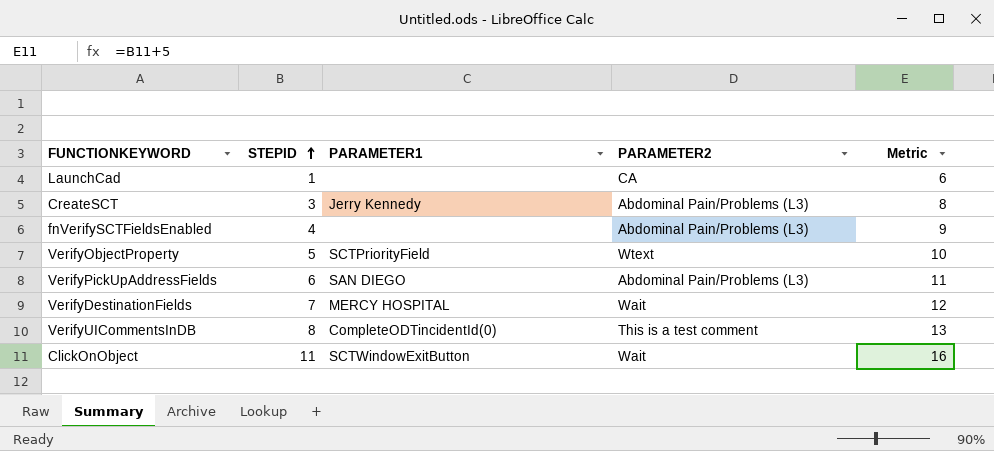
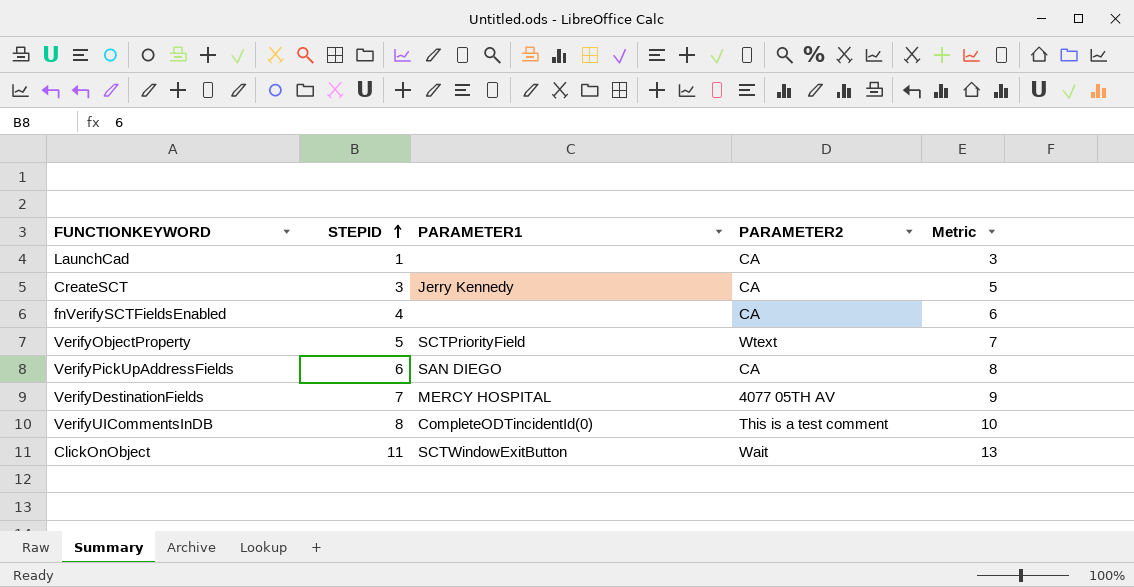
column Metric | formula: [STEPID] + 5 -> [STEPID] + 2
CreateSCT | PARAMETER2: Abdominal Pain/Problems (L3) -> CA
fnVerifySCTFieldsEnabled | PARAMETER2: Abdominal Pain/Problems (L3) -> CA
VerifyPickUpAddressFields | PARAMETER2: Abdominal Pain/Problems (L3) -> CA
VerifyDestinationFields | PARAMETER2: Wait -> 4077 05TH AV

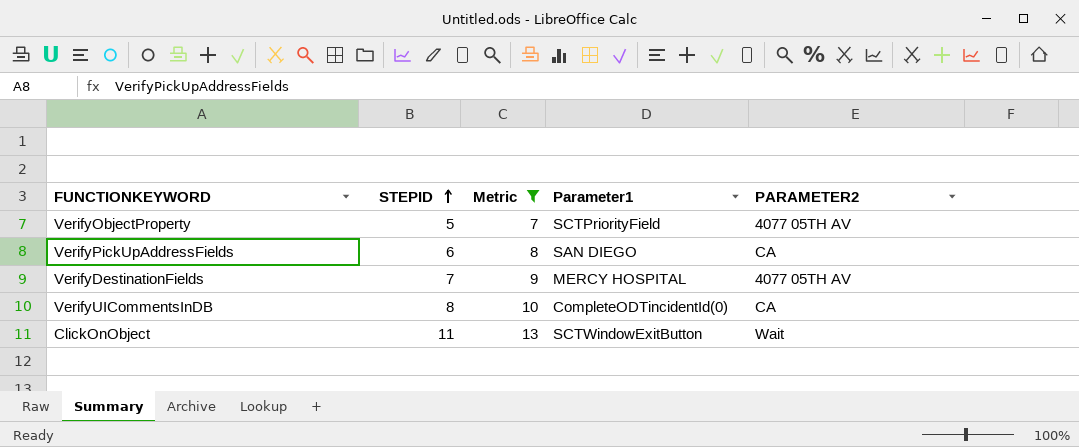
filter: none -> Metric >= 7
column Metric | position: 5 -> 3
column name: PARAMETER1 -> Parameter1
VerifyObjectProperty | PARAMETER2: Wtext -> 4077 05TH AV
VerifyUICommentsInDB | PARAMETER2: This is a test comment -> CA

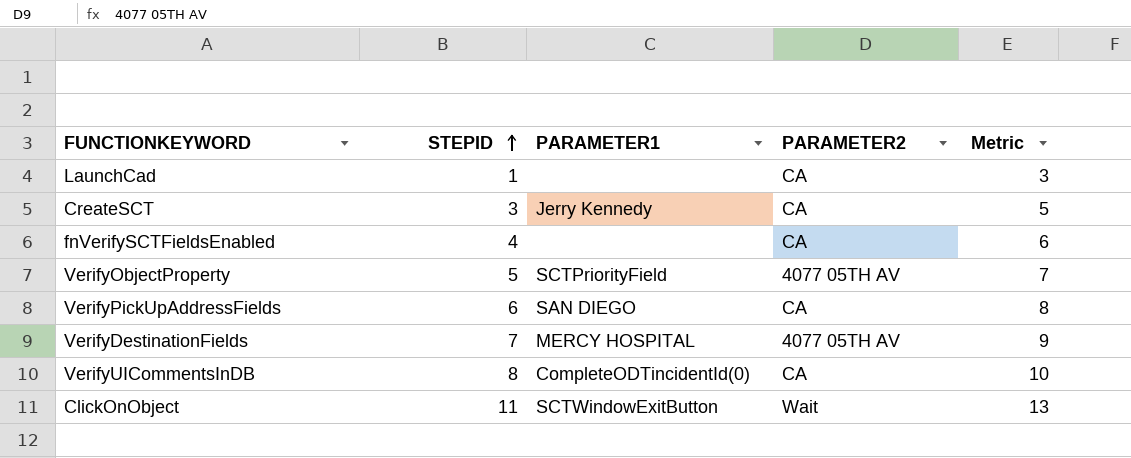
filter: Metric >= 7 -> none
column name: Parameter1 -> PARAMETER1
column Metric | position: 3 -> 5

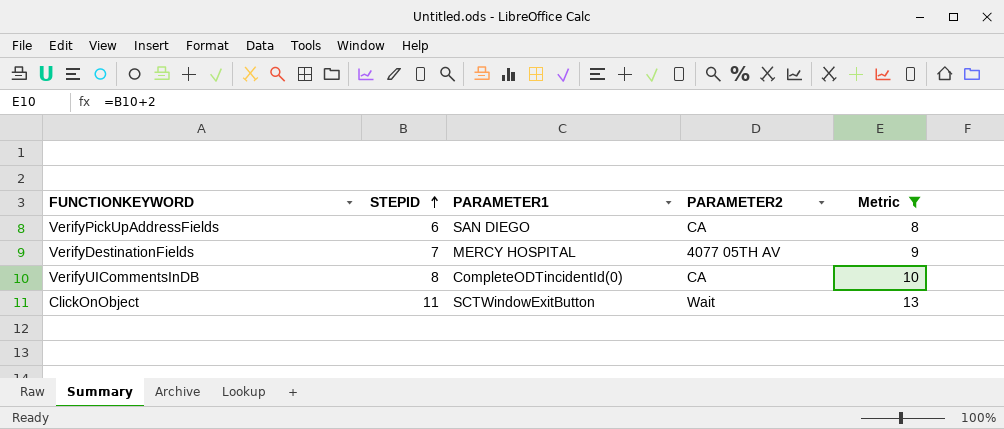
filter: none -> Metric >= 8

